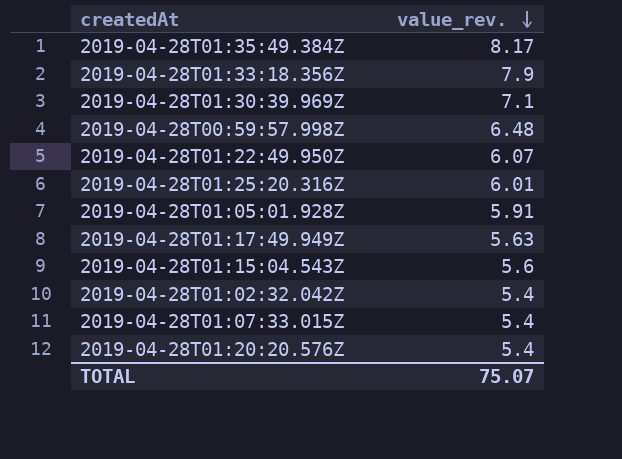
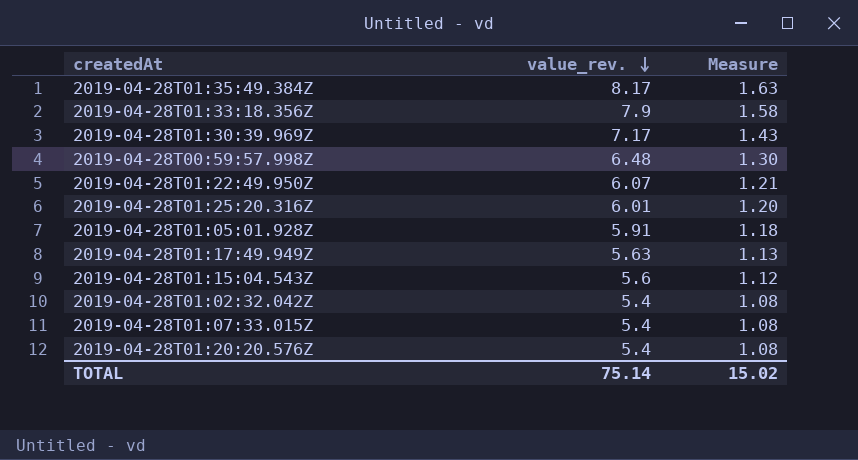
column Measure | formula: none -> [value_rev.] * 0.2
2019-04-28T01:30:39.969Z | value_rev.: 7.1 -> 7.17
TOTAL | value_rev.: 75.07 -> 75.14

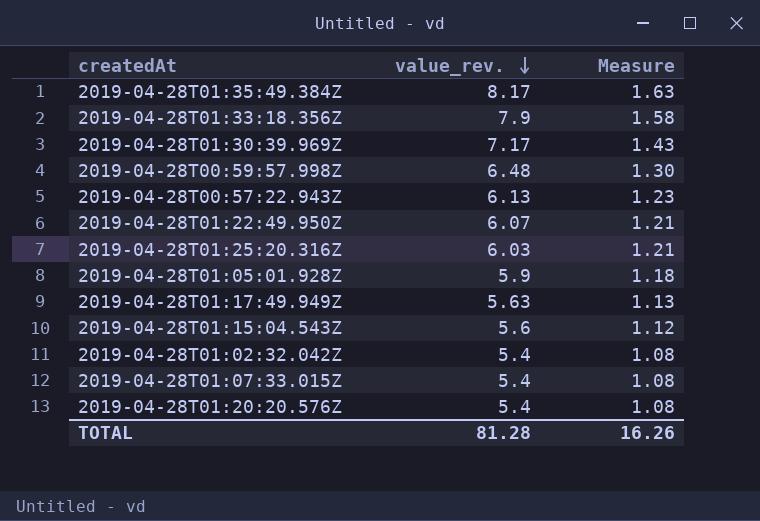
row 2019-04-28T00:57:22.943Z: none -> 6.13 | 1.23
2019-04-28T01:25:20.316Z | value_rev.: 6.01 -> 6.03
2019-04-28T01:25:20.316Z | Measure: 1.20 -> 1.21
2019-04-28T01:05:01.928Z | value_rev.: 5.91 -> 5.9
TOTAL | value_rev.: 75.14 -> 81.28
TOTAL | Measure: 15.02 -> 16.26

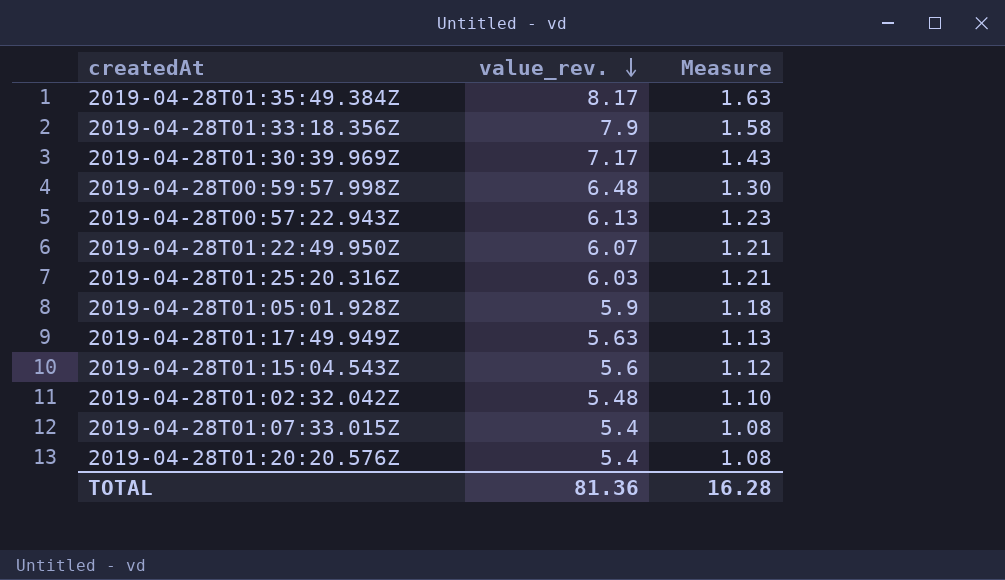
2019-04-28T01:02:32.042Z | value_rev.: 5.4 -> 5.48
2019-04-28T01:02:32.042Z | Measure: 1.08 -> 1.10
TOTAL | value_rev.: 81.28 -> 81.36
TOTAL | Measure: 16.26 -> 16.28

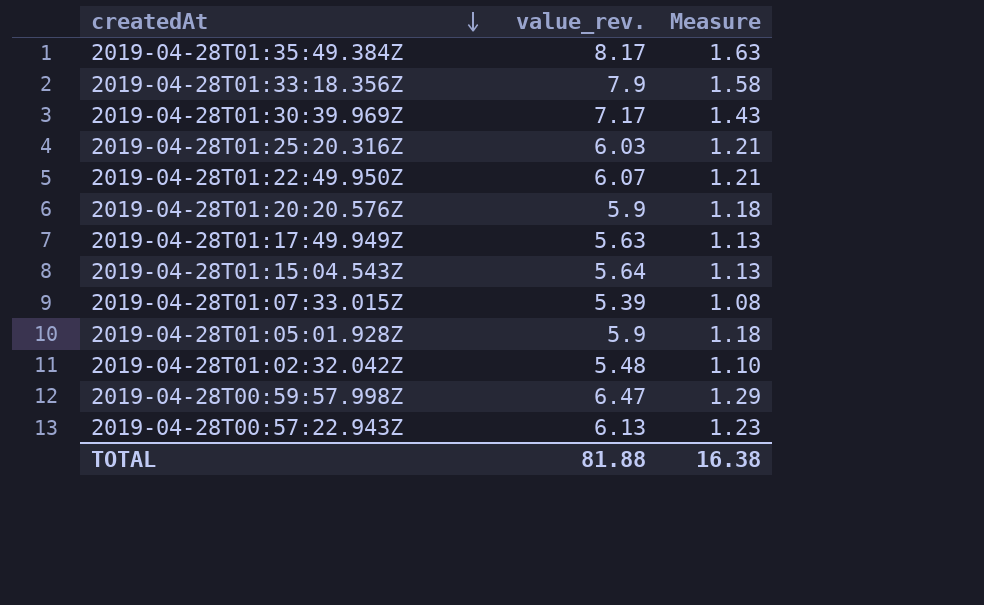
row order: value_rev. descending -> createdAt descending
2019-04-28T01:20:20.576Z | value_rev.: 5.4 -> 5.9
2019-04-28T01:20:20.576Z | Measure: 1.08 -> 1.18
2019-04-28T01:15:04.543Z | value_rev.: 5.6 -> 5.64
2019-04-28T01:15:04.543Z | Measure: 1.12 -> 1.13
2019-04-28T01:07:33.015Z | value_rev.: 5.4 -> 5.39
2019-04-28T00:59:57.998Z | value_rev.: 6.48 -> 6.47
2019-04-28T00:59:57.998Z | Measure: 1.30 -> 1.29
TOTAL | value_rev.: 81.36 -> 81.88
TOTAL | Measure: 16.28 -> 16.38

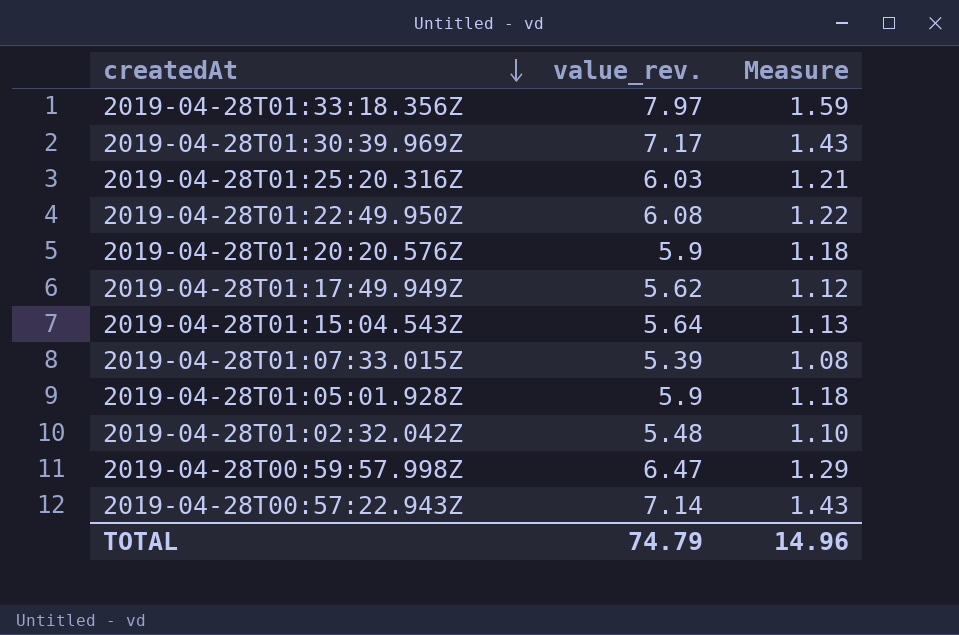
row 2019-04-28T01:35:49.384Z: 8.17 | 1.63 -> none
2019-04-28T01:33:18.356Z | value_rev.: 7.9 -> 7.97
2019-04-28T01:33:18.356Z | Measure: 1.58 -> 1.59
2019-04-28T01:22:49.950Z | value_rev.: 6.07 -> 6.08
2019-04-28T01:22:49.950Z | Measure: 1.21 -> 1.22
2019-04-28T01:17:49.949Z | value_rev.: 5.63 -> 5.62
2019-04-28T01:17:49.949Z | Measure: 1.13 -> 1.12
2019-04-28T00:57:22.943Z | value_rev.: 6.13 -> 7.14
2019-04-28T00:57:22.943Z | Measure: 1.23 -> 1.43
TOTAL | value_rev.: 81.88 -> 74.79
TOTAL | Measure: 16.38 -> 14.96

